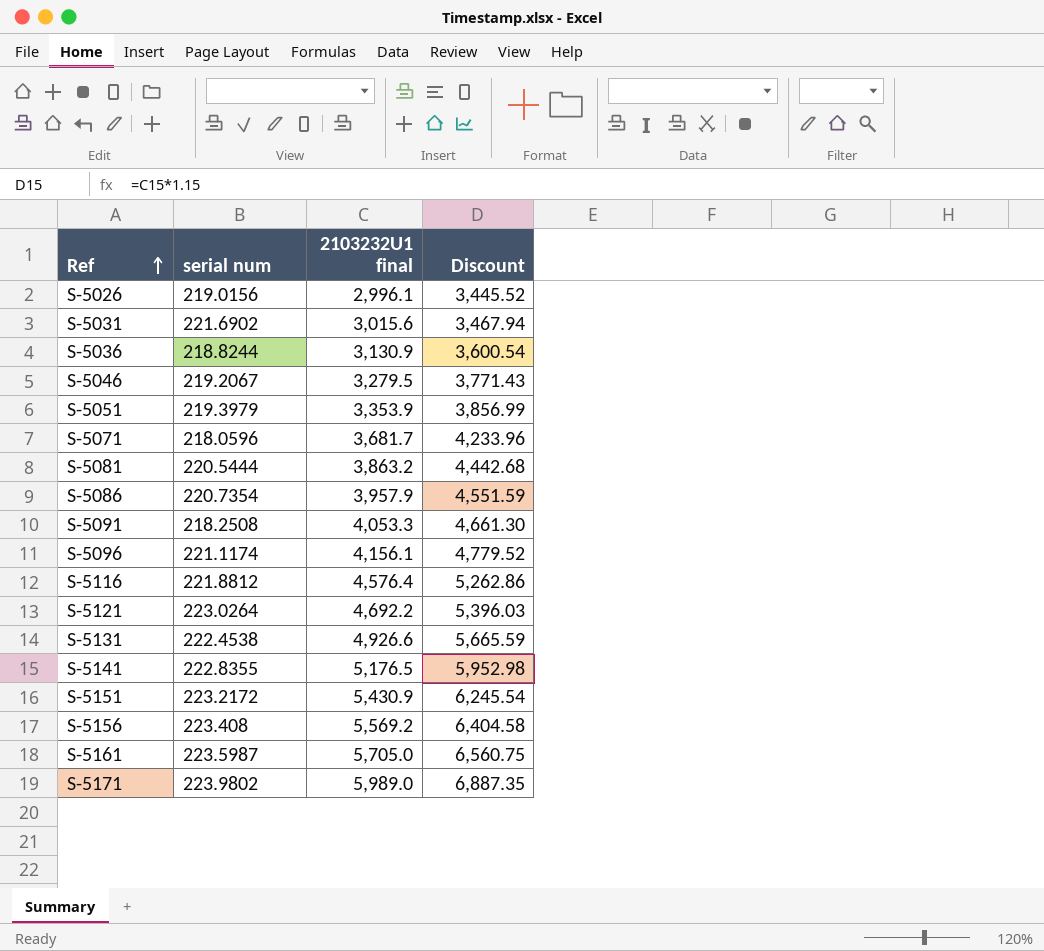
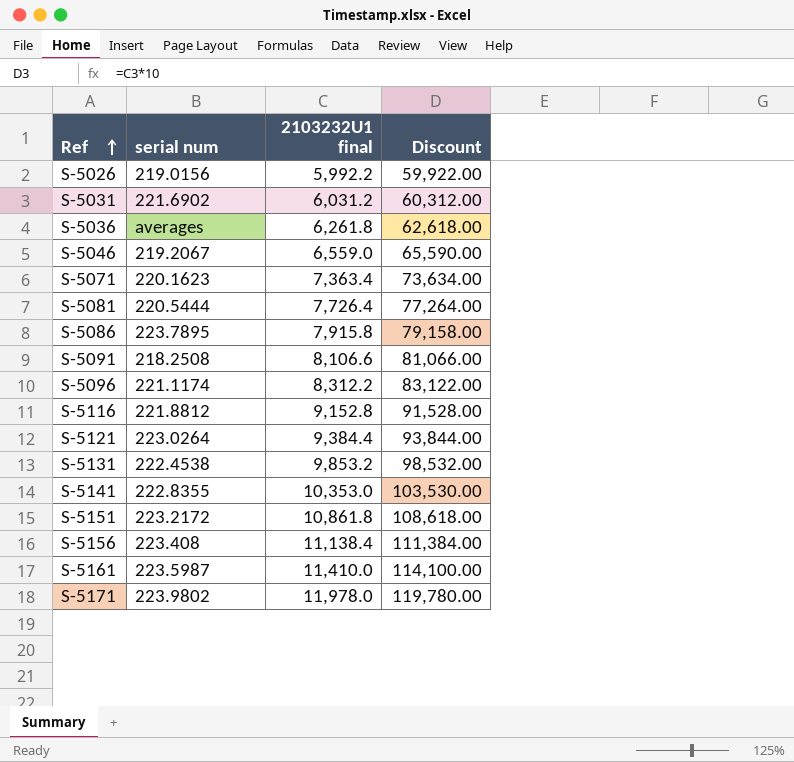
column Discount | formula: [2103232U1 final] * 1.15 -> [2103232U1 final] * 10
row S-5051: 219.3979 | 3,353.9 | 3,856.99 -> none
S-5026 | 2103232U1 final: 2,996.1 -> 5,992.2
S-5031 | 2103232U1 final: 3,015.6 -> 6,031.2
S-5036 | serial num: 218.8244 -> averages
S-5036 | 2103232U1 final: 3,130.9 -> 6,261.8
S-5046 | 2103232U1 final: 3,279.5 -> 6,559.0
S-5071 | serial num: 218.0596 -> 220.1623
S-5071 | 2103232U1 final: 3,681.7 -> 7,363.4
S-5081 | 2103232U1 final: 3,863.2 -> 7,726.4
S-5086 | serial num: 220.7354 -> 223.7895
S-5086 | 2103232U1 final: 3,957.9 -> 7,915.8
S-5091 | 2103232U1 final: 4,053.3 -> 8,106.6
S-5096 | 2103232U1 final: 4,156.1 -> 8,312.2
S-5116 | 2103232U1 final: 4,576.4 -> 9,152.8
S-5121 | 2103232U1 final: 4,692.2 -> 9,384.4
S-5131 | 2103232U1 final: 4,926.6 -> 9,853.2
S-5141 | 2103232U1 final: 5,176.5 -> 10,353.0
S-5151 | 2103232U1 final: 5,430.9 -> 10,861.8
S-5156 | 2103232U1 final: 5,569.2 -> 11,138.4
S-5161 | 2103232U1 final: 5,705.0 -> 11,410.0
S-5171 | 2103232U1 final: 5,989.0 -> 11,978.0

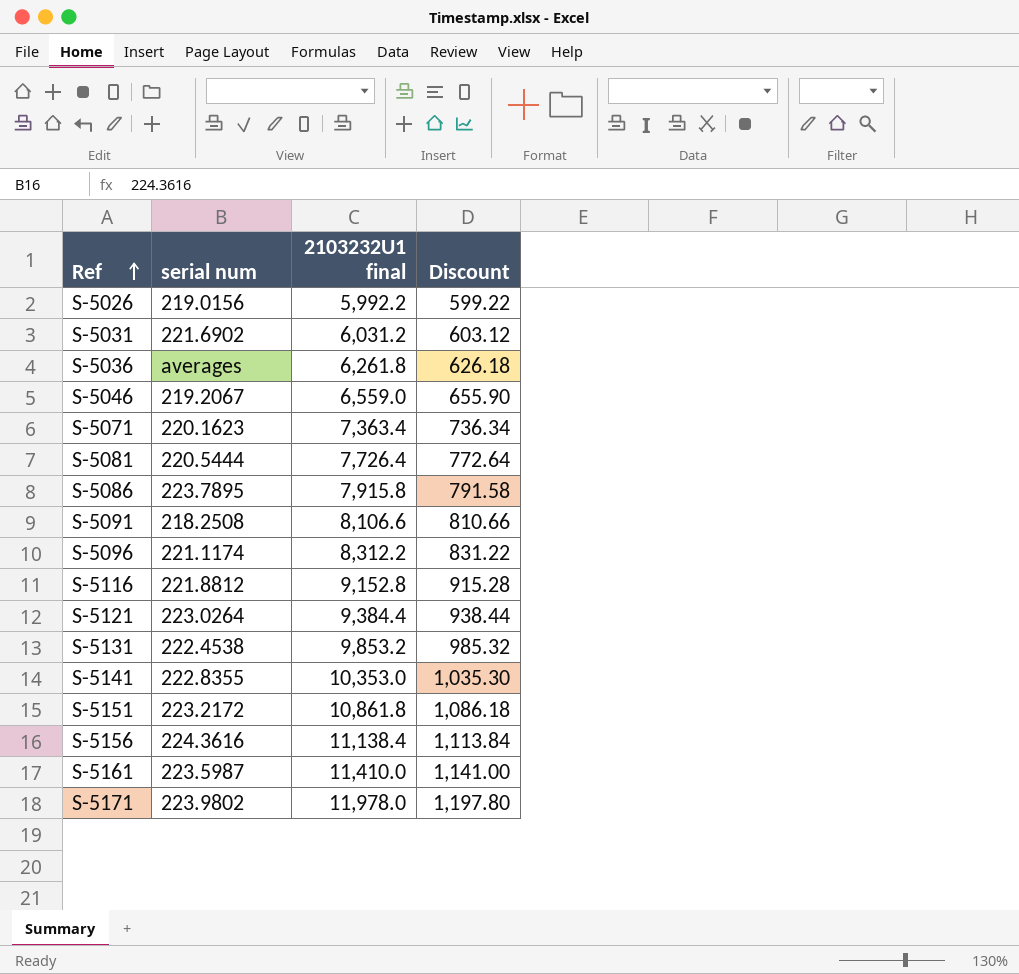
column Discount | formula: [2103232U1 final] * 10 -> [2103232U1 final] * 0.1
S-5156 | serial num: 223.408 -> 224.3616

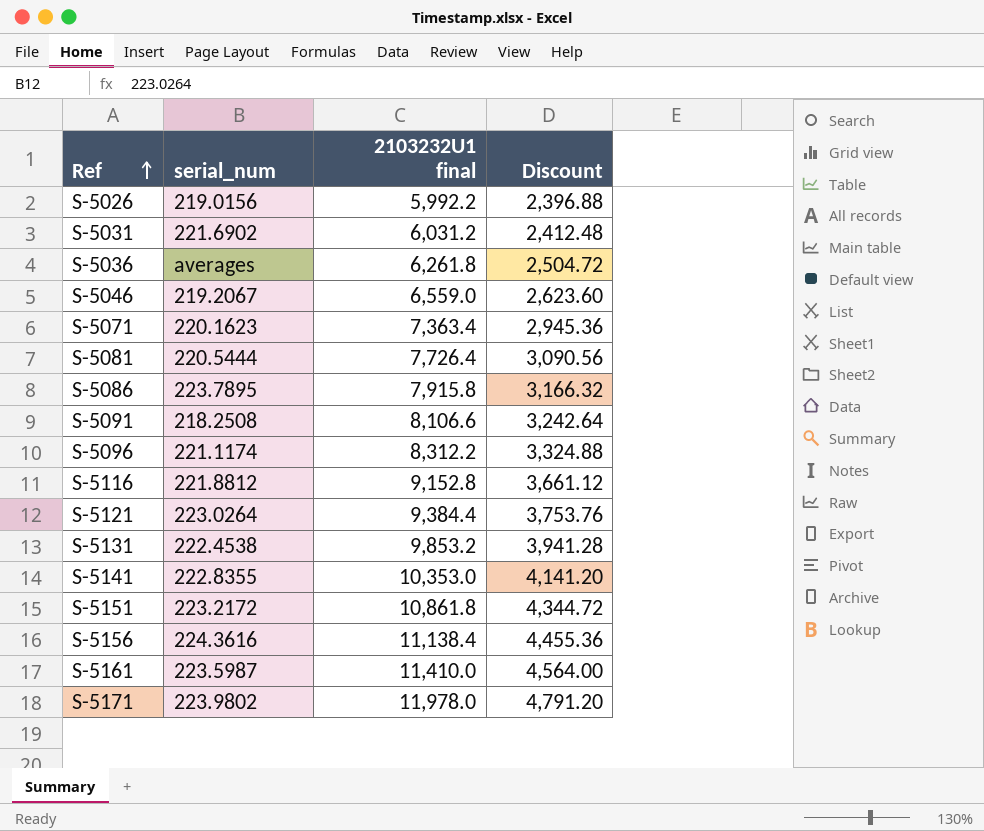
column name: serial num -> serial_num
column Discount | formula: [2103232U1 final] * 0.1 -> [2103232U1 final] * 0.4

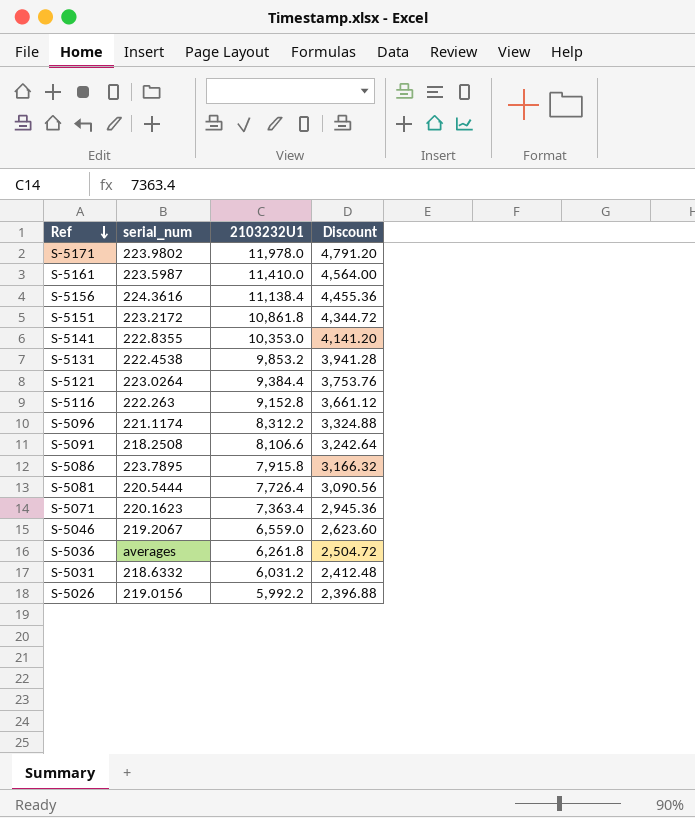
row order: Ref ascending -> Ref descending
column name: 2103232U1 final -> 2103232U1
S-5116 | serial_num: 221.8812 -> 222.263
S-5031 | serial_num: 221.6902 -> 218.6332

